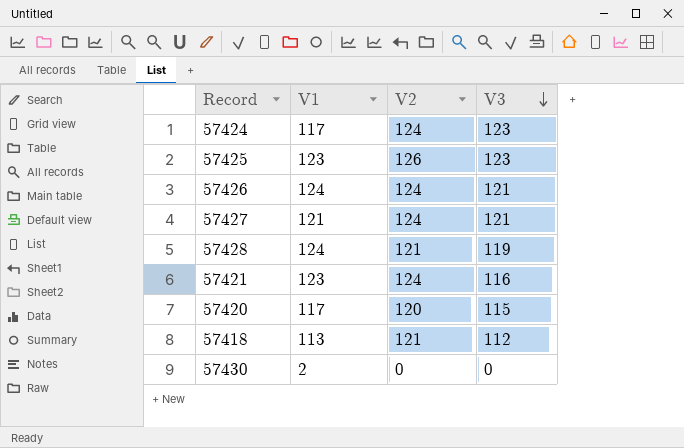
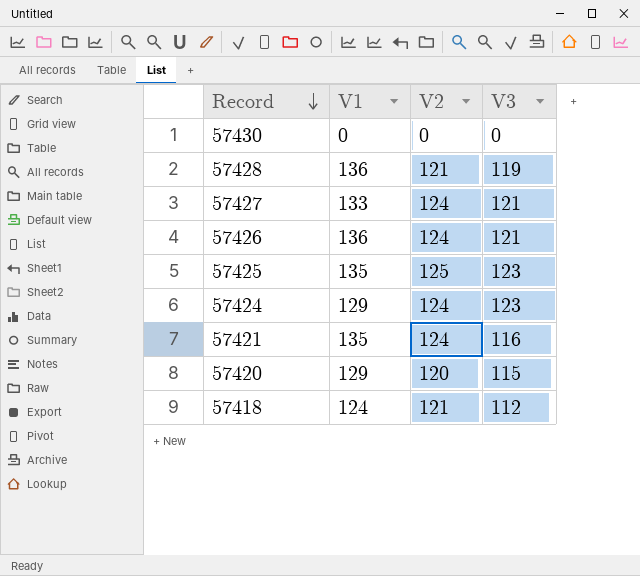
row order: V3 descending -> Record descending
57430 | V1: 2 -> 0
57428 | V1: 124 -> 136
57427 | V1: 121 -> 133
57426 | V1: 124 -> 136
57425 | V1: 123 -> 135
57425 | V2: 126 -> 125
57424 | V1: 117 -> 129
57421 | V1: 123 -> 135
57420 | V1: 117 -> 129
57418 | V1: 113 -> 124

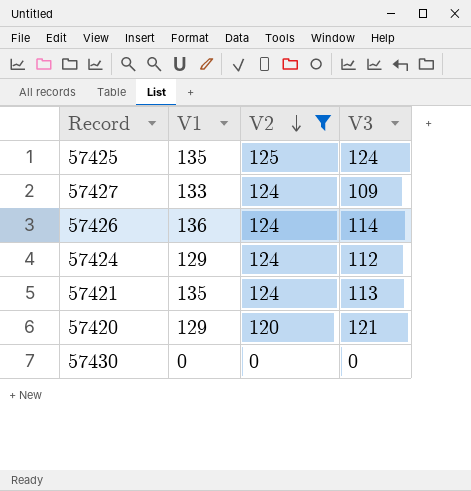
filter: none -> V2 != 121
row order: Record descending -> V2 descending
57425 | V3: 123 -> 124
57427 | V3: 121 -> 109
57426 | V3: 121 -> 114
57424 | V3: 123 -> 112
57421 | V3: 116 -> 113
57420 | V3: 115 -> 121

